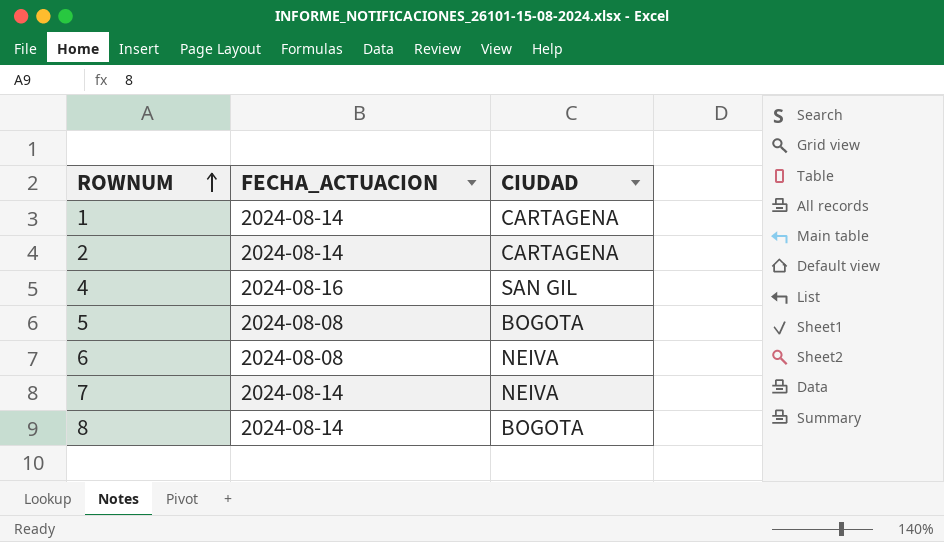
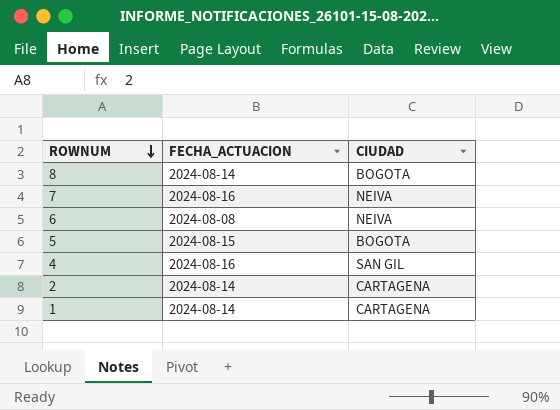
row order: ROWNUM ascending -> ROWNUM descending
7 | FECHA_ACTUACION: 2024-08-14 -> 2024-08-16
5 | FECHA_ACTUACION: 2024-08-08 -> 2024-08-15

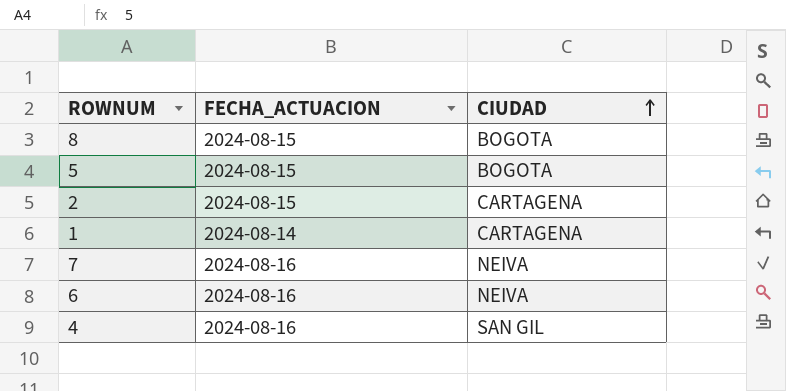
row order: ROWNUM descending -> CIUDAD ascending
8 | FECHA_ACTUACION: 2024-08-14 -> 2024-08-15
2 | FECHA_ACTUACION: 2024-08-14 -> 2024-08-15
6 | FECHA_ACTUACION: 2024-08-08 -> 2024-08-16

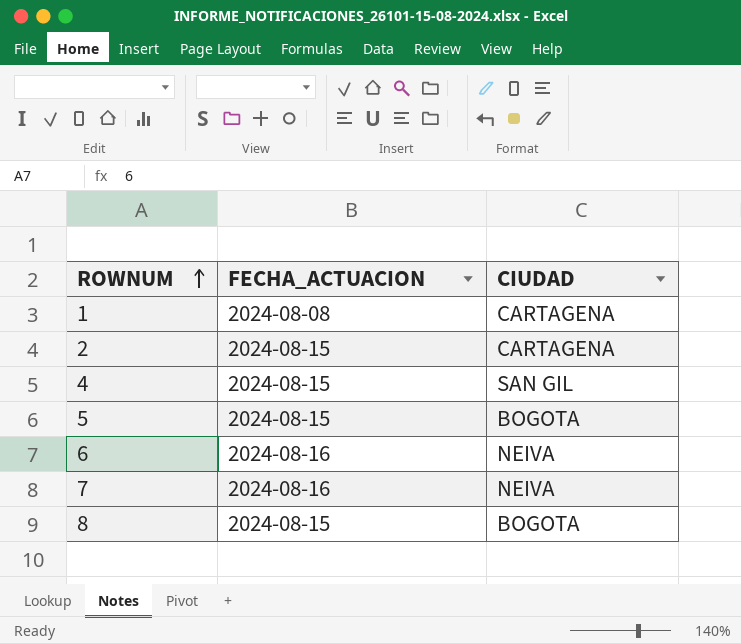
row order: CIUDAD ascending -> ROWNUM ascending
1 | FECHA_ACTUACION: 2024-08-14 -> 2024-08-08
4 | FECHA_ACTUACION: 2024-08-16 -> 2024-08-15

